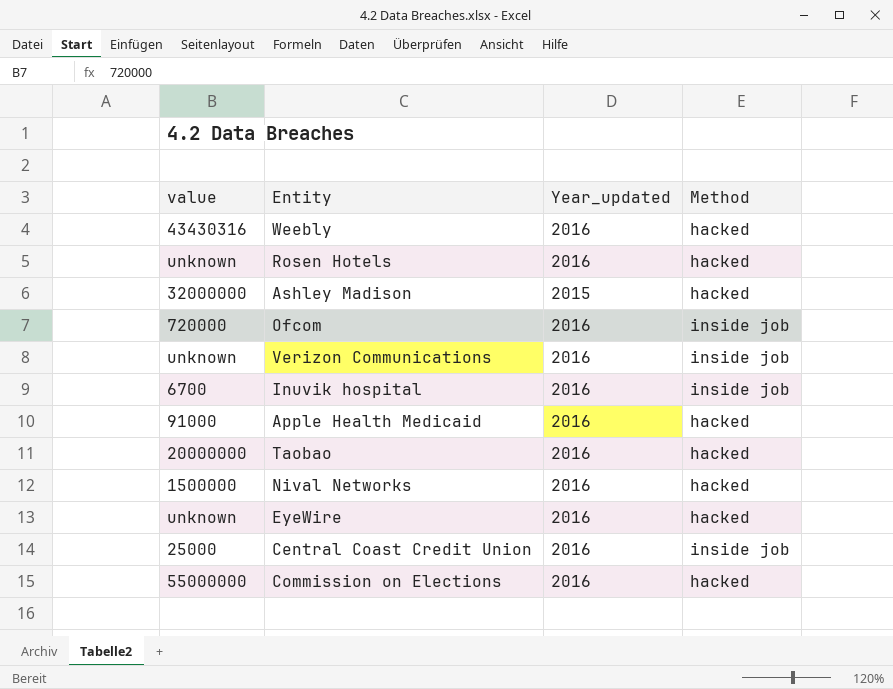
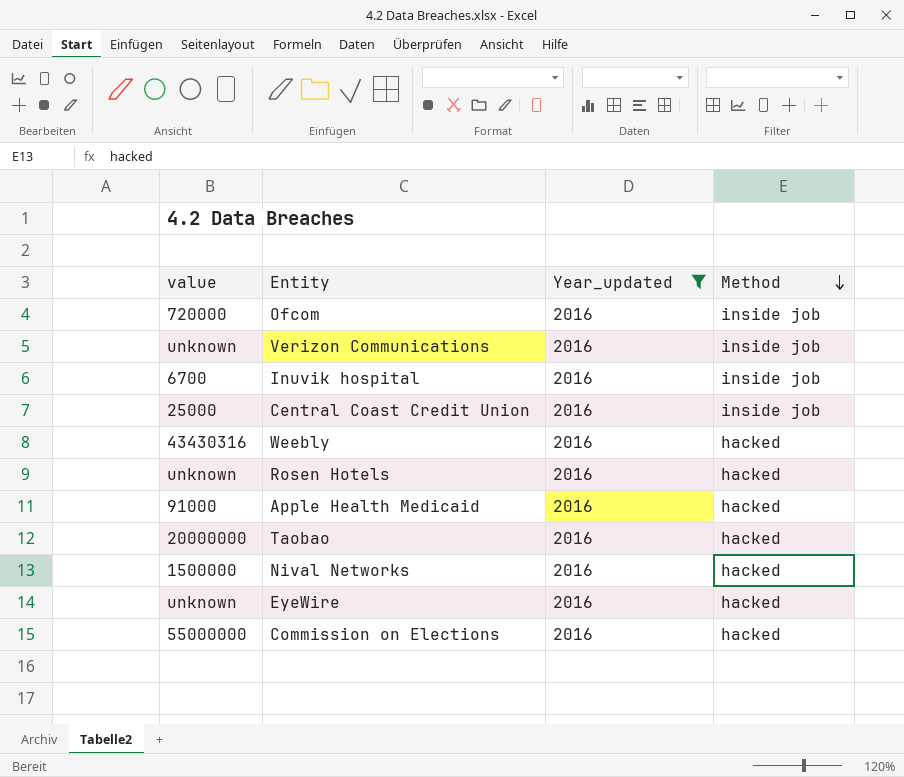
filter: none -> Year_updated = 2016
row order: none -> Method descending

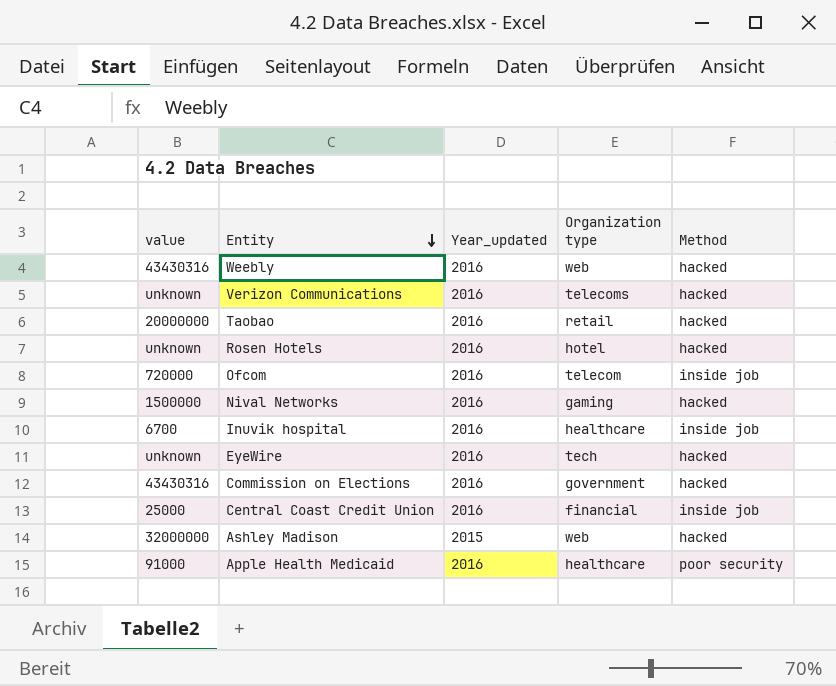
filter: Year_updated = 2016 -> none
row order: Method descending -> Entity descending
column Organization type | position: none -> 4
Verizon Communications | Method: inside job -> hacked
Commission on Elections | value: 55000000 -> 43430316
Apple Health Medicaid | Method: hacked -> poor security

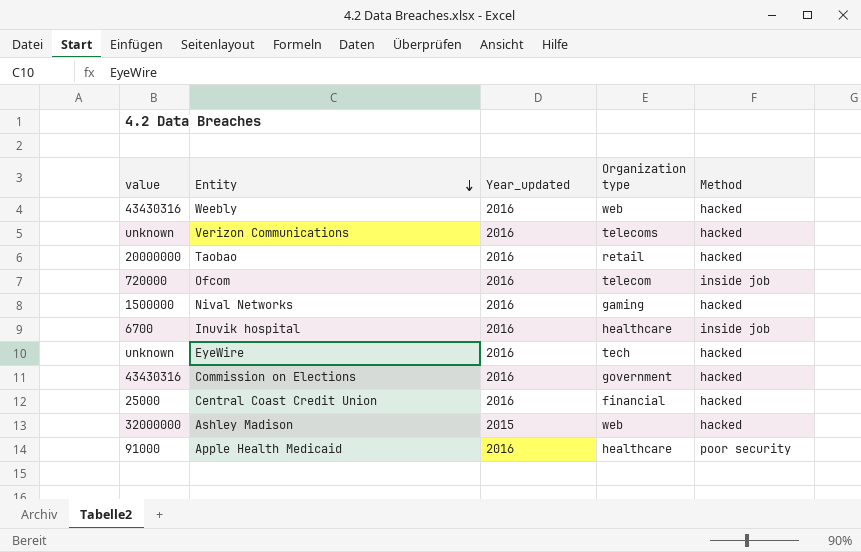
row Rosen Hotels: unknown | 2016 | hotel | hacked -> none
Central Coast Credit Union | Method: inside job -> hacked

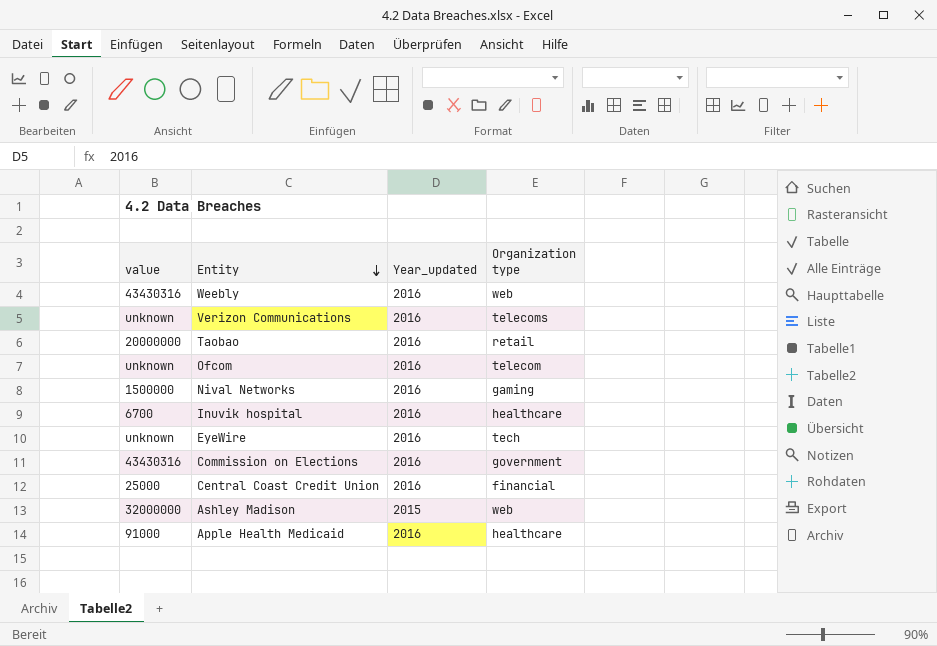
column Method | position: 5 -> none
Ofcom | value: 720000 -> unknown

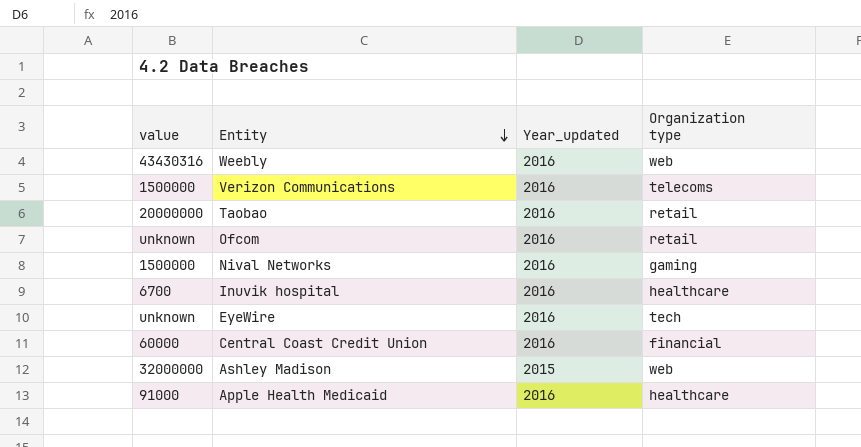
row Commission on Elections: 43430316 | 2016 | government -> none
Verizon Communications | value: unknown -> 1500000
Ofcom | Organization type: telecom -> retail
Central Coast Credit Union | value: 25000 -> 60000

